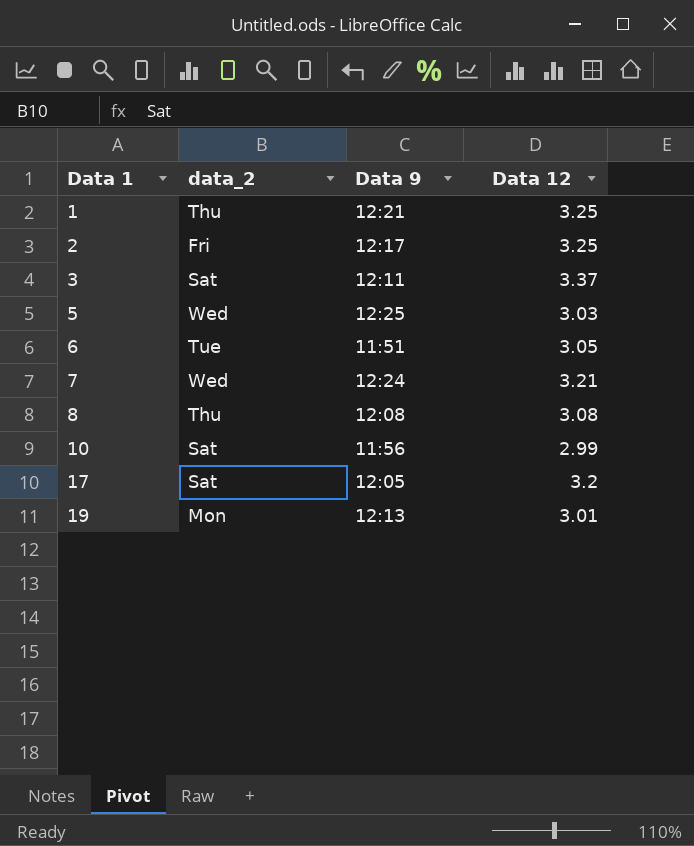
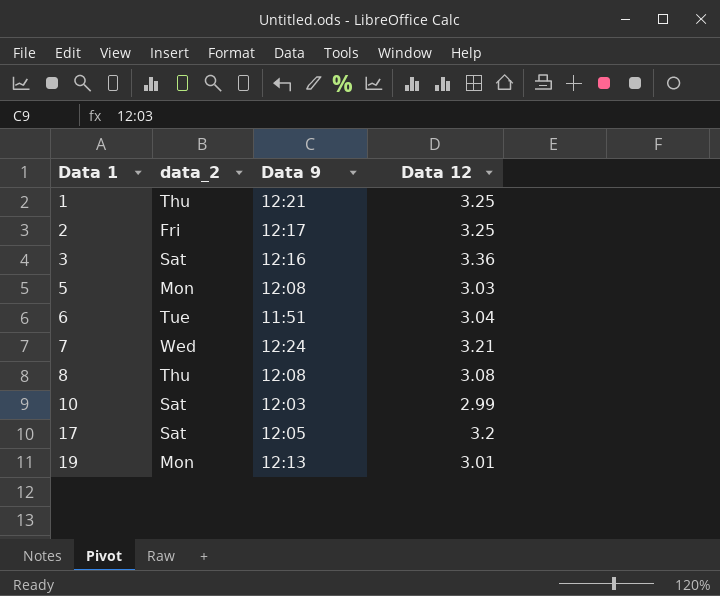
3 | Data 9: 12:11 -> 12:16
3 | Data 12: 3.37 -> 3.36
5 | data_2: Wed -> Mon
5 | Data 9: 12:25 -> 12:08
6 | Data 12: 3.05 -> 3.04
10 | Data 9: 11:56 -> 12:03

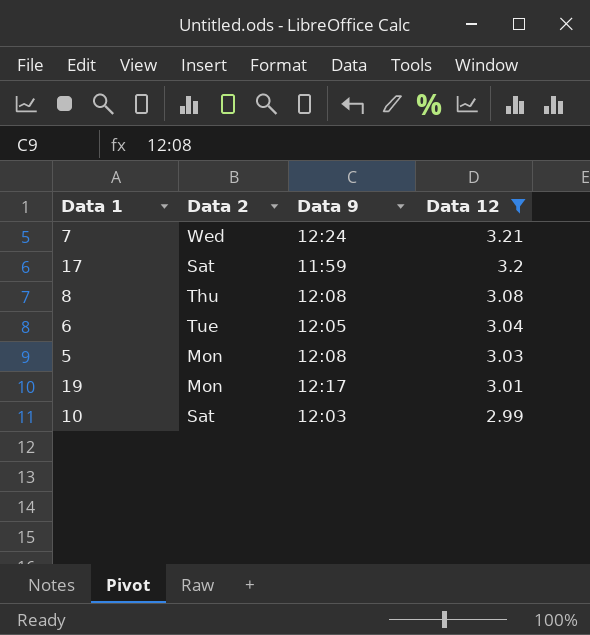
filter: none -> Data 12 <= 3.21
row order: Data 1 ascending -> Data 12 descending
column name: data_2 -> Data 2
17 | Data 9: 12:05 -> 11:59
6 | Data 9: 11:51 -> 12:05
19 | Data 9: 12:13 -> 12:17

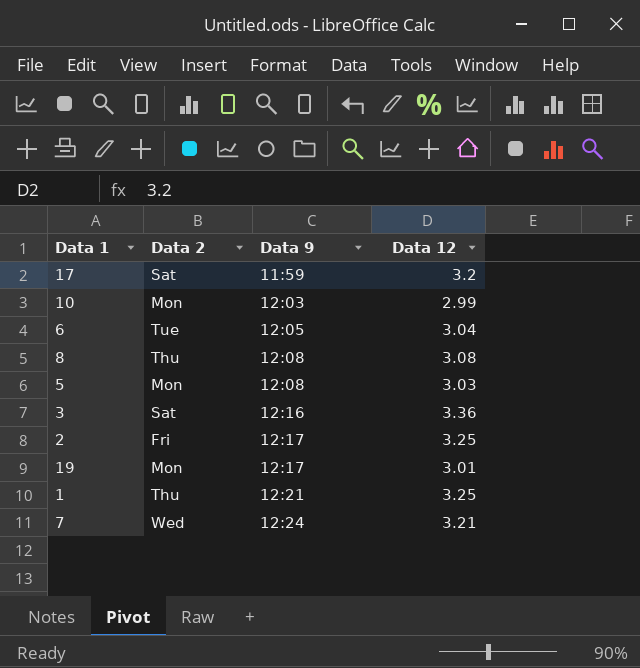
filter: Data 12 <= 3.21 -> none
row order: Data 12 descending -> Data 9 ascending
10 | Data 2: Sat -> Mon

